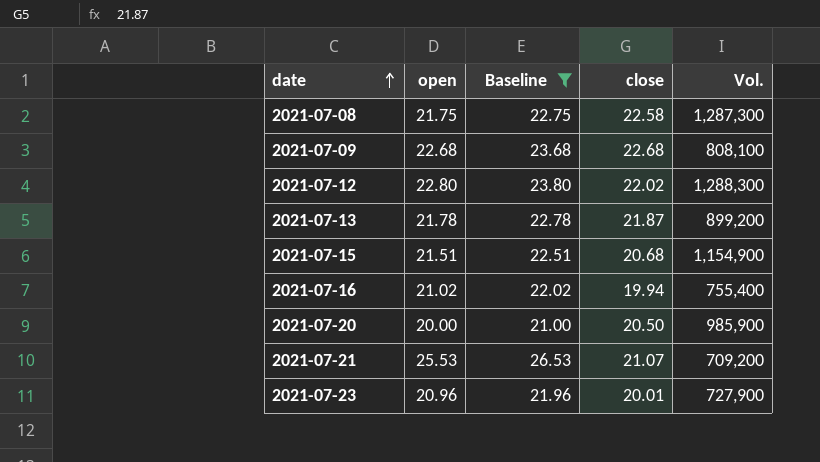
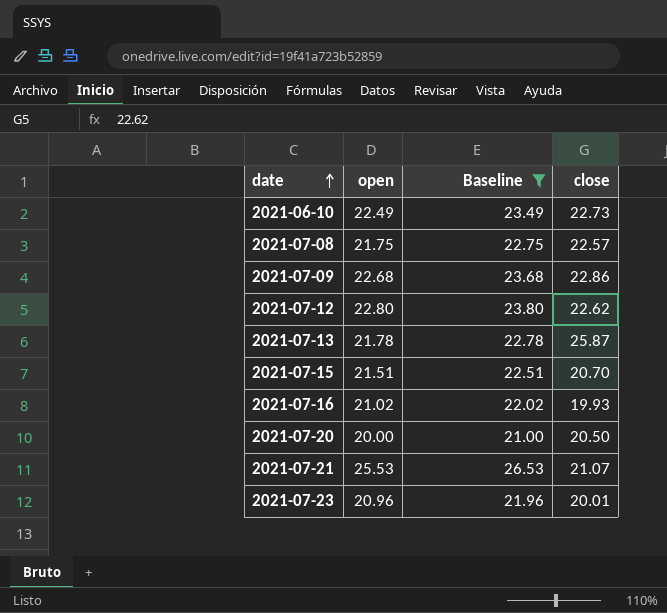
column Vol. | position: 5 -> none
row 2021-06-10: none -> 22.49 | 23.49 | 22.73
2021-07-08 | close: 22.58 -> 22.57
2021-07-09 | close: 22.68 -> 22.86
2021-07-12 | close: 22.02 -> 22.62
2021-07-13 | close: 21.87 -> 25.87
2021-07-15 | close: 20.68 -> 20.70
2021-07-16 | close: 19.94 -> 19.93

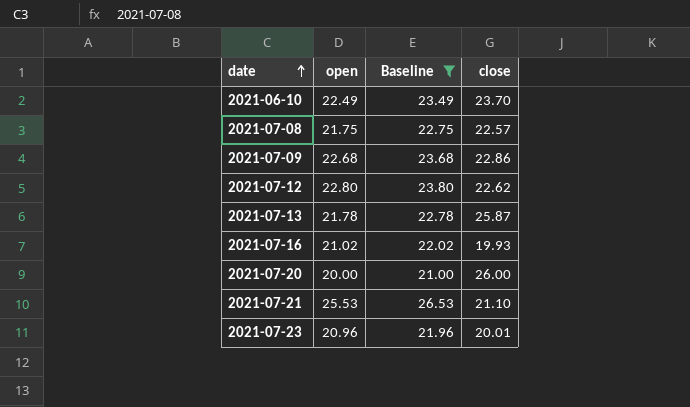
row 2021-07-15: 21.51 | 22.51 | 20.70 -> none
2021-06-10 | close: 22.73 -> 23.70
2021-07-20 | close: 20.50 -> 26.00
2021-07-21 | close: 21.07 -> 21.10

